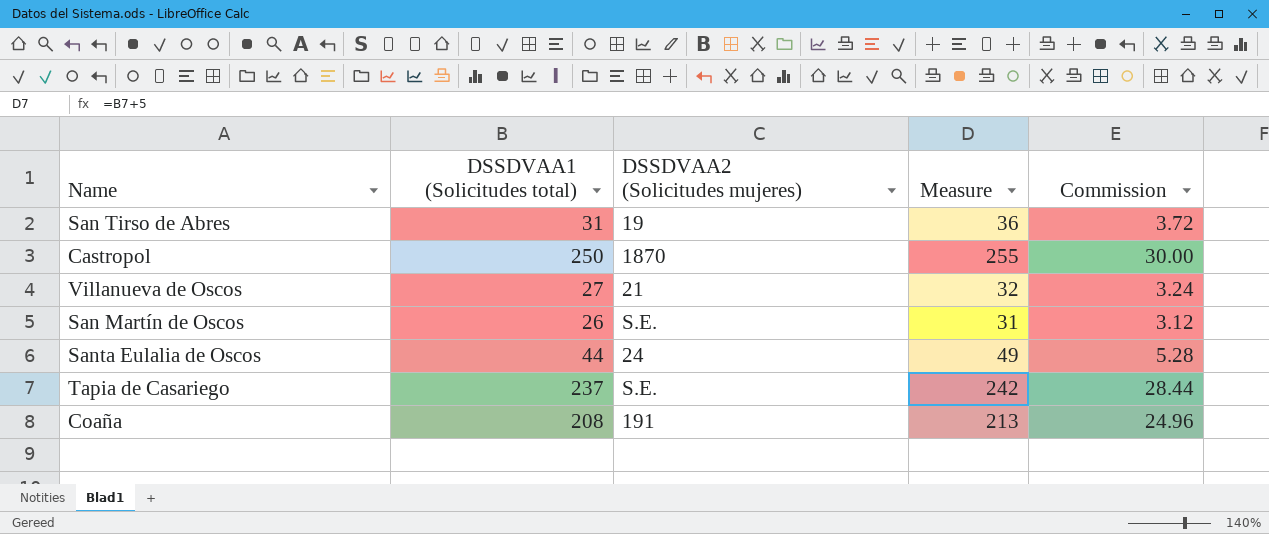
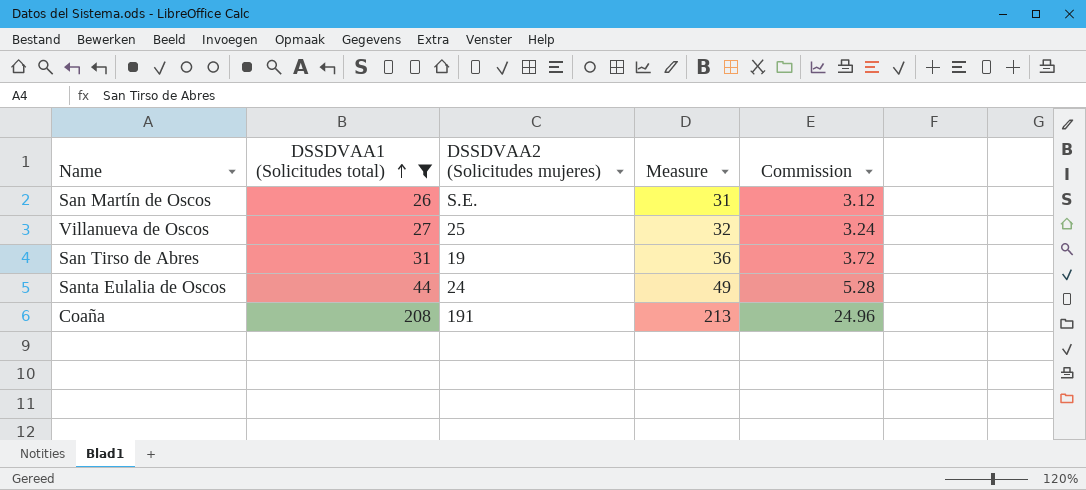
filter: none -> DSSDVAA1 (Solicitudes total) <= 208
row order: none -> DSSDVAA1 (Solicitudes total) ascending
Villanueva de Oscos | DSSDVAA2 (Solicitudes mujeres): 21 -> 25

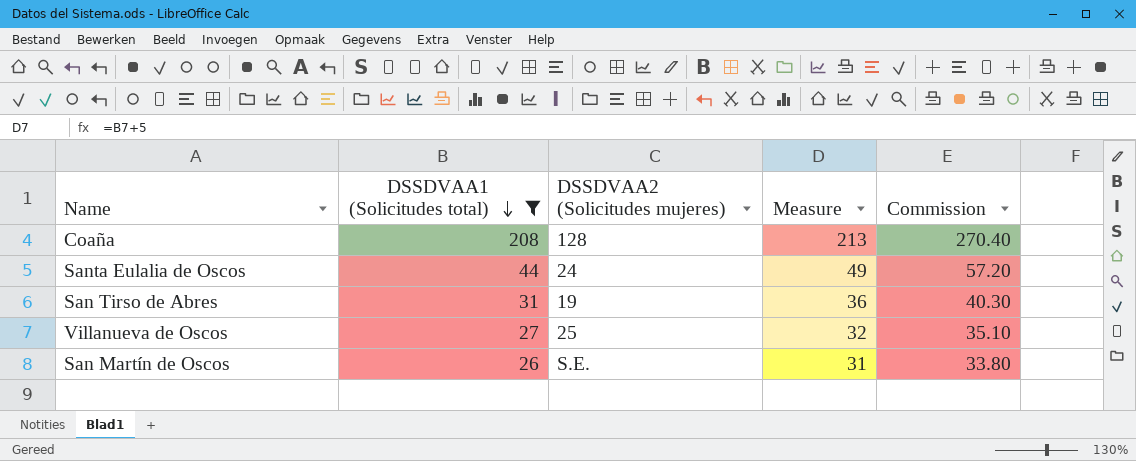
row order: DSSDVAA1 (Solicitudes total) ascending -> DSSDVAA1 (Solicitudes total) descending
column Commission | formula: [DSSDVAA1 (Solicitudes total)] * 0.12 -> [DSSDVAA1 (Solicitudes total)] * 1.3
Coaña | DSSDVAA2 (Solicitudes mujeres): 191 -> 128

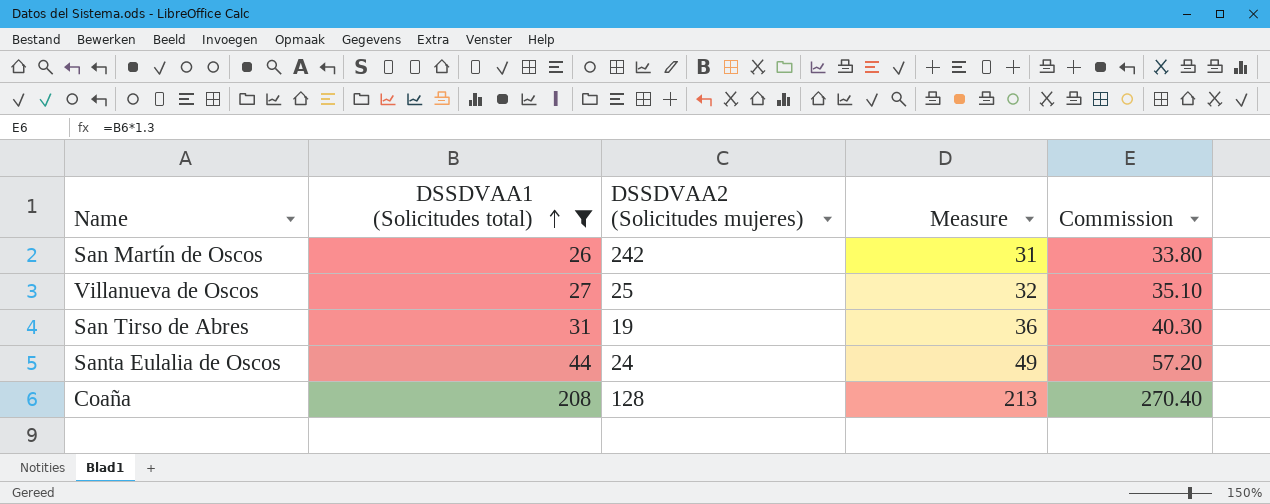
row order: DSSDVAA1 (Solicitudes total) descending -> DSSDVAA1 (Solicitudes total) ascending
San Martín de Oscos | DSSDVAA2 (Solicitudes mujeres): S.E. -> 242

